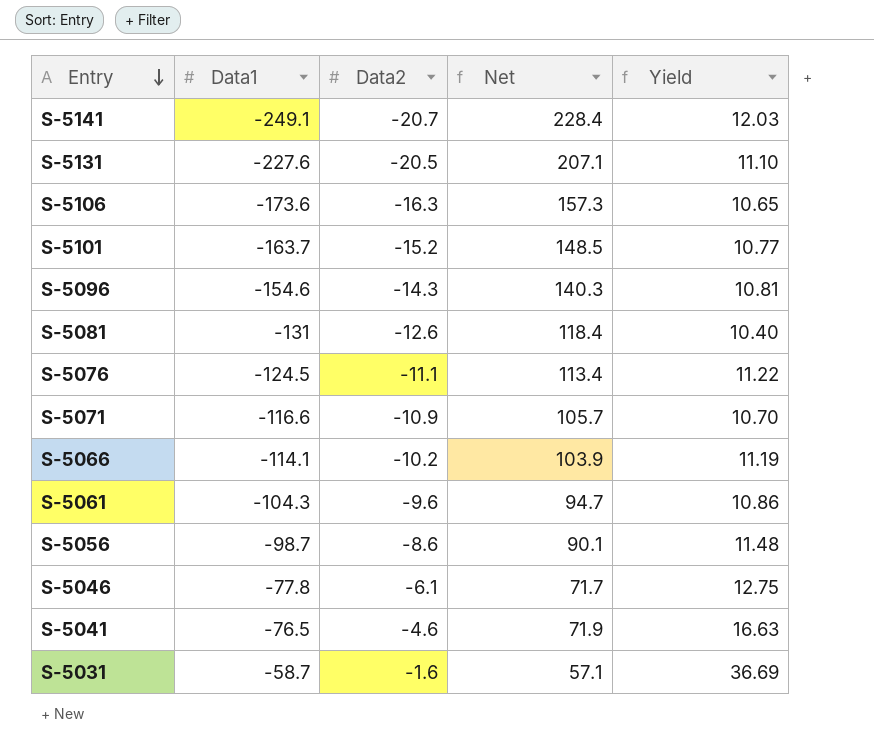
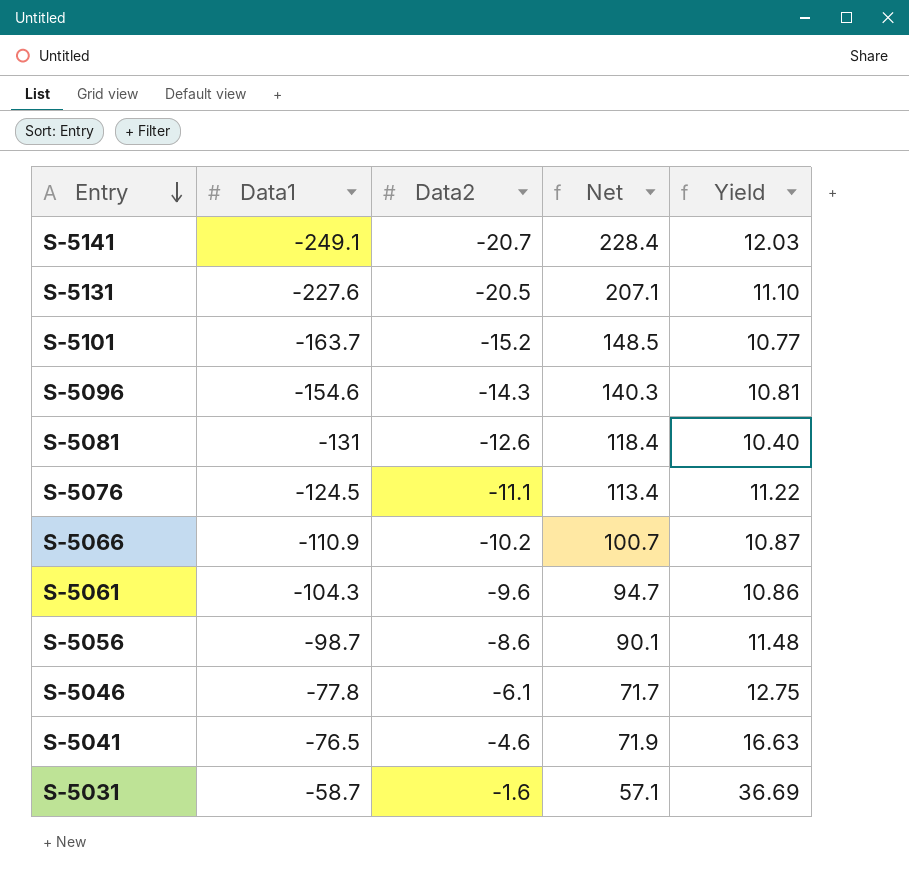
row S-5106: -173.6 | -16.3 | 157.3 | 10.65 -> none
row S-5071: -116.6 | -10.9 | 105.7 | 10.70 -> none
S-5066 | Data1: -114.1 -> -110.9
S-5066 | Net: 103.9 -> 100.7
S-5066 | Yield: 11.19 -> 10.87

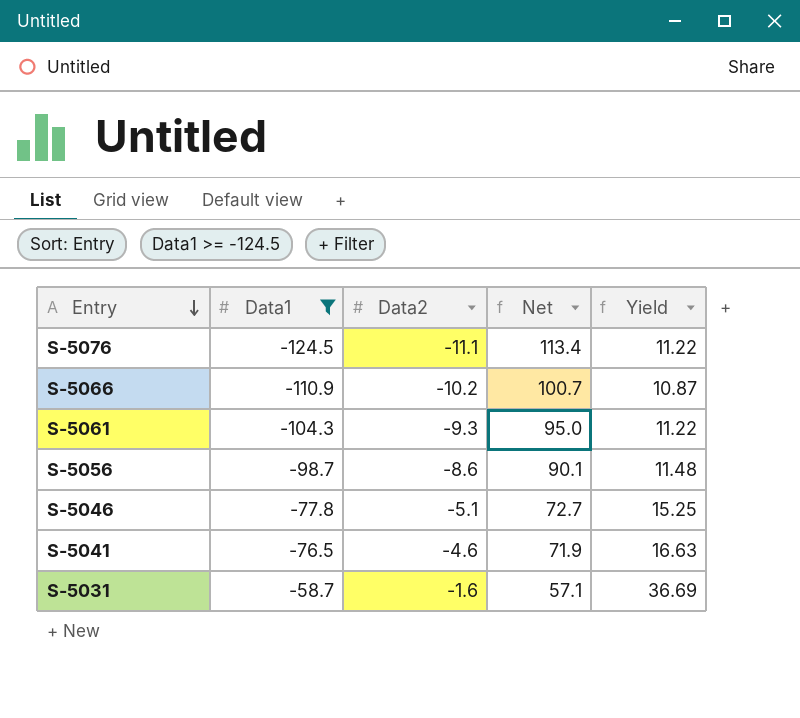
filter: none -> Data1 >= -124.5
S-5061 | Data2: -9.6 -> -9.3
S-5061 | Net: 94.7 -> 95.0
S-5061 | Yield: 10.86 -> 11.22
S-5046 | Data2: -6.1 -> -5.1
S-5046 | Net: 71.7 -> 72.7
S-5046 | Yield: 12.75 -> 15.25

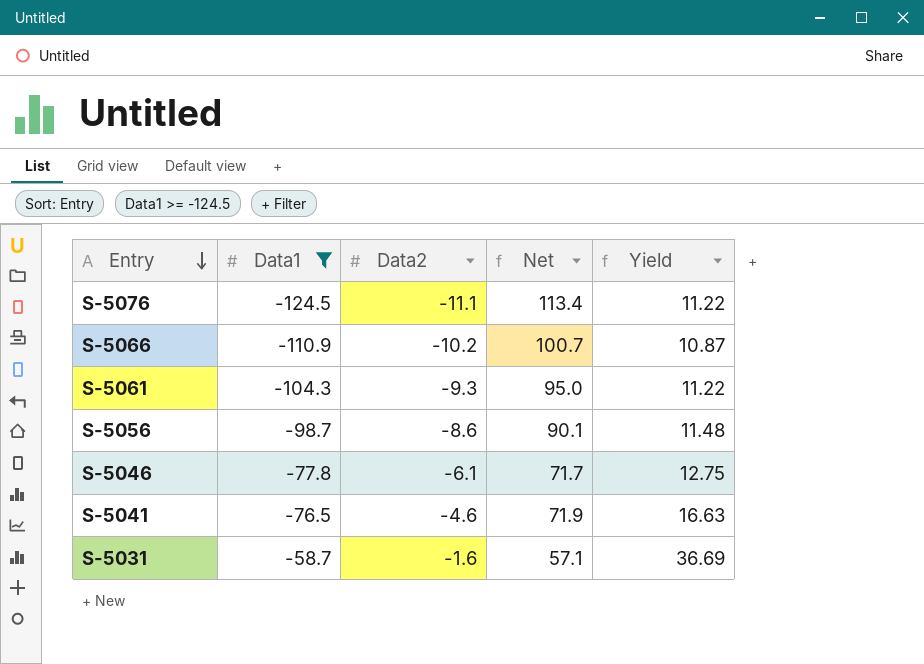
S-5046 | Data2: -5.1 -> -6.1
S-5046 | Net: 72.7 -> 71.7
S-5046 | Yield: 15.25 -> 12.75

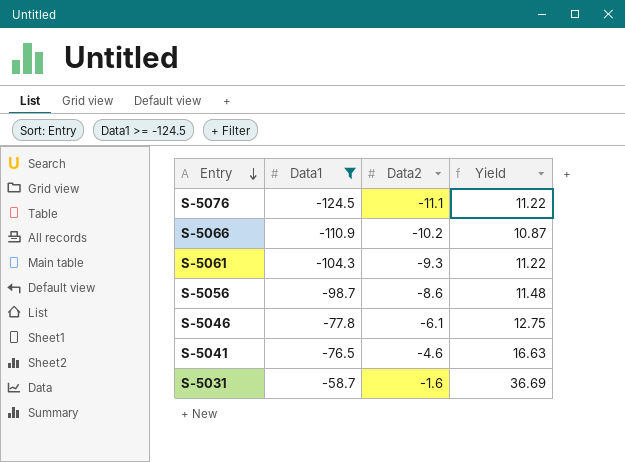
column Net | formula: [Data2] - [Data1] -> none

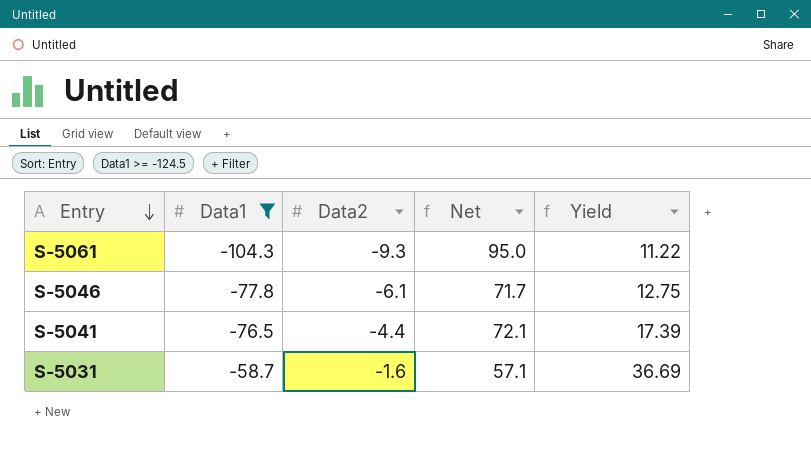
column Net | formula: none -> [Data2] - [Data1]
row S-5076: -124.5 | -11.1 | 11.22 -> none
row S-5066: -110.9 | -10.2 | 10.87 -> none
row S-5056: -98.7 | -8.6 | 11.48 -> none
S-5041 | Data2: -4.6 -> -4.4
S-5041 | Yield: 16.63 -> 17.39

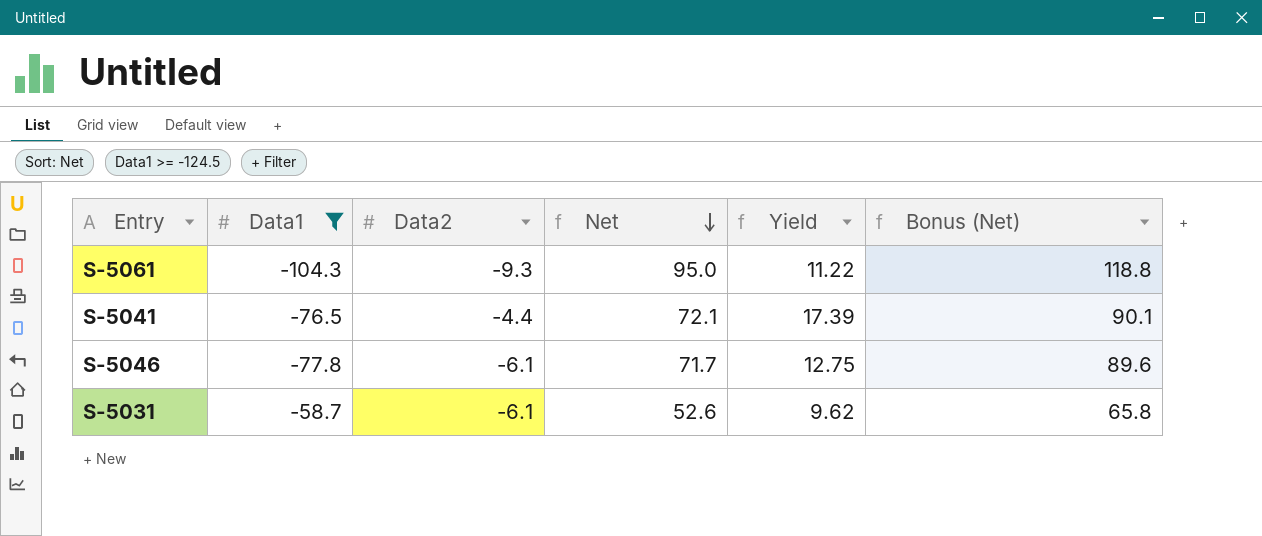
row order: Entry descending -> Net descending
column Bonus (Net) | formula: none -> [Net] * 1.25
S-5031 | Data2: -1.6 -> -6.1
S-5031 | Net: 57.1 -> 52.6
S-5031 | Yield: 36.69 -> 9.62

